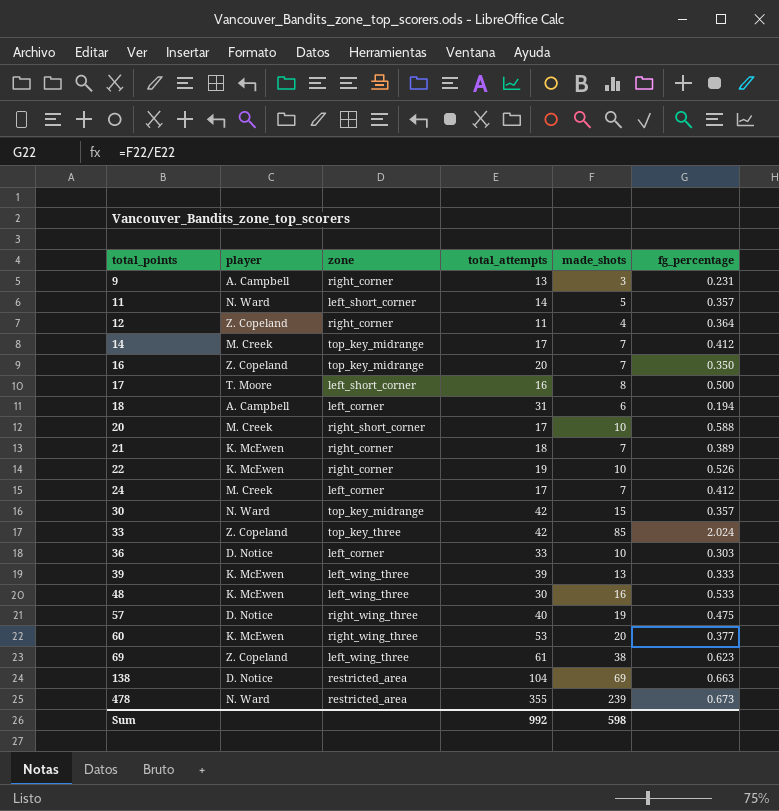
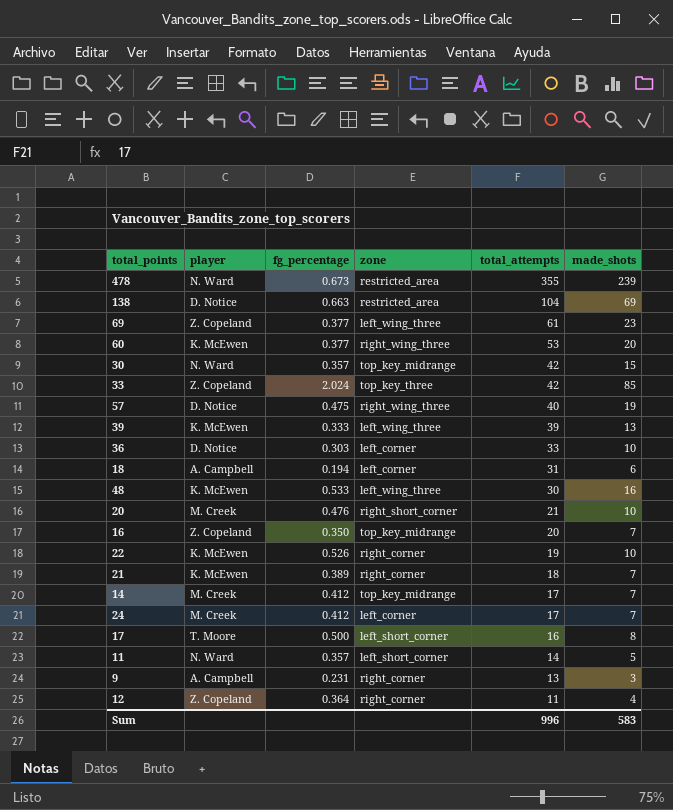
row order: total_points ascending -> total_attempts descending
column fg_percentage | position: 6 -> 3
69 | fg_percentage: 0.623 -> 0.377
69 | made_shots: 38 -> 23
20 | fg_percentage: 0.588 -> 0.476
20 | total_attempts: 17 -> 21
Sum | total_attempts: 992 -> 996
Sum | made_shots: 598 -> 583

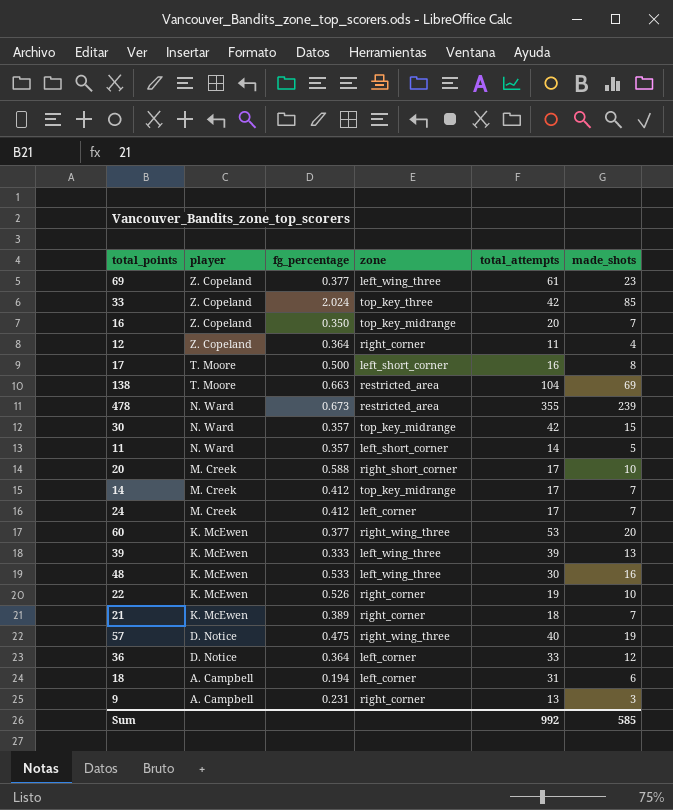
row order: total_attempts descending -> player descending
138 | player: D. Notice -> T. Moore
20 | fg_percentage: 0.476 -> 0.588
20 | total_attempts: 21 -> 17
36 | fg_percentage: 0.303 -> 0.364
36 | made_shots: 10 -> 12
Sum | total_attempts: 996 -> 992
Sum | made_shots: 583 -> 585

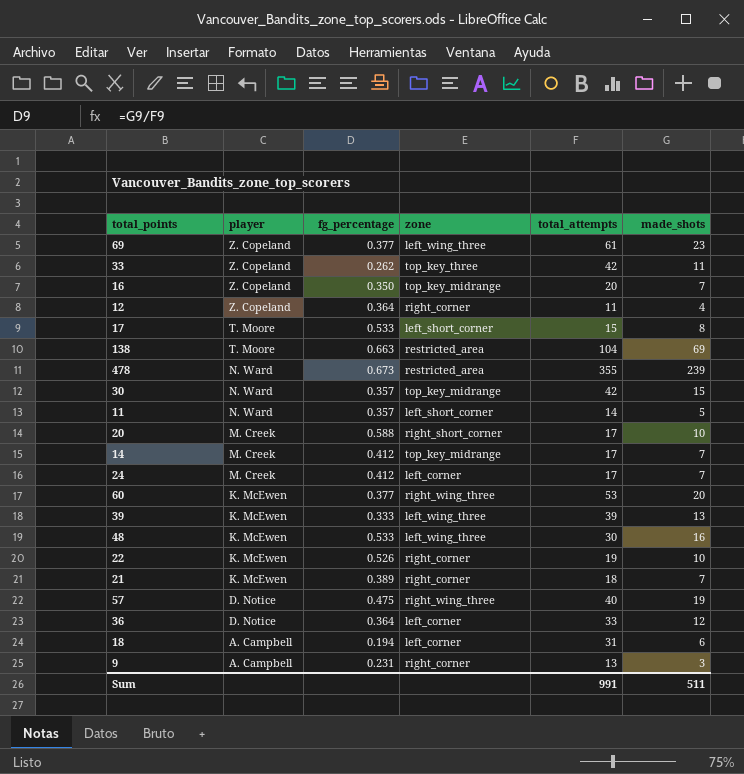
33 | fg_percentage: 2.024 -> 0.262
33 | made_shots: 85 -> 11
17 | fg_percentage: 0.500 -> 0.533
17 | total_attempts: 16 -> 15
Sum | total_attempts: 992 -> 991
Sum | made_shots: 585 -> 511

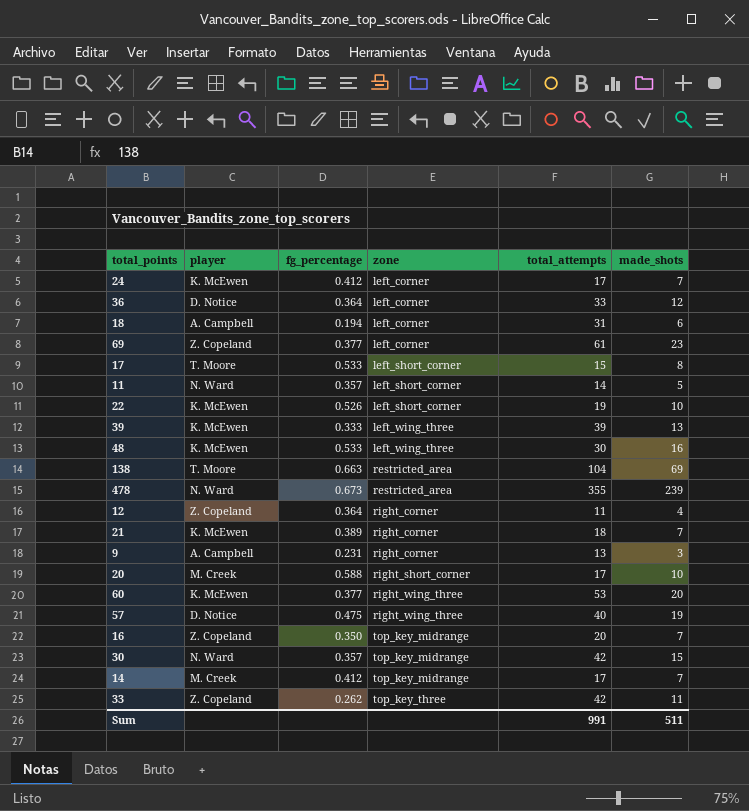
row order: player descending -> zone ascending
24 | player: M. Creek -> K. McEwen
69 | zone: left_wing_three -> left_corner
22 | zone: right_corner -> left_short_corner

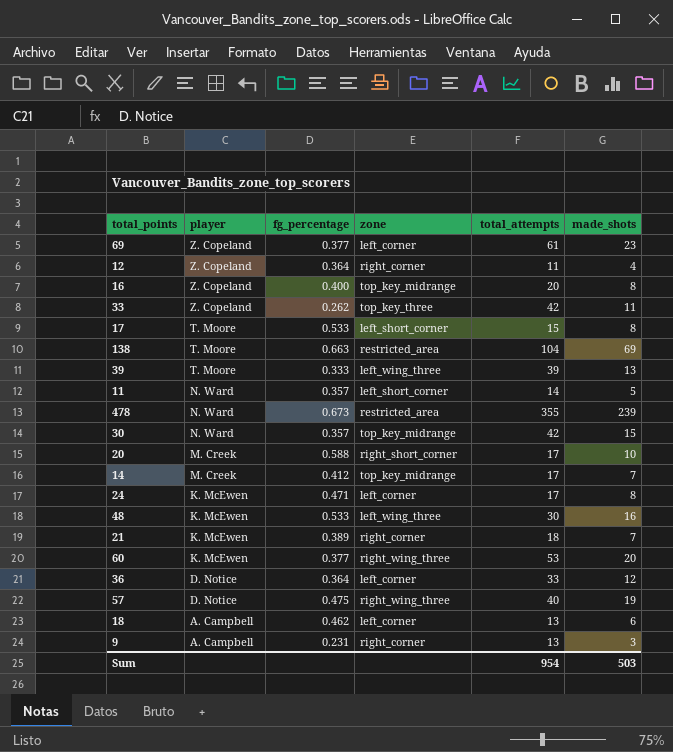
row order: zone ascending -> player descending
row 22: K. McEwen | 0.526 | left_short_corner | 19 | 10 -> none
16 | fg_percentage: 0.350 -> 0.400
16 | made_shots: 7 -> 8
39 | player: K. McEwen -> T. Moore
24 | fg_percentage: 0.412 -> 0.471
24 | made_shots: 7 -> 8
18 | fg_percentage: 0.194 -> 0.462
18 | total_attempts: 31 -> 13
Sum | total_attempts: 991 -> 954
Sum | made_shots: 511 -> 503

